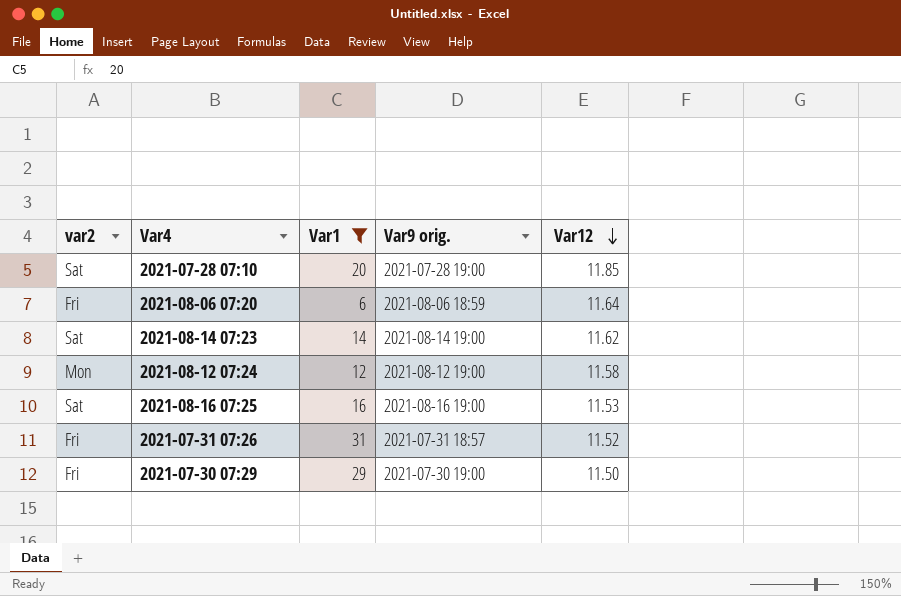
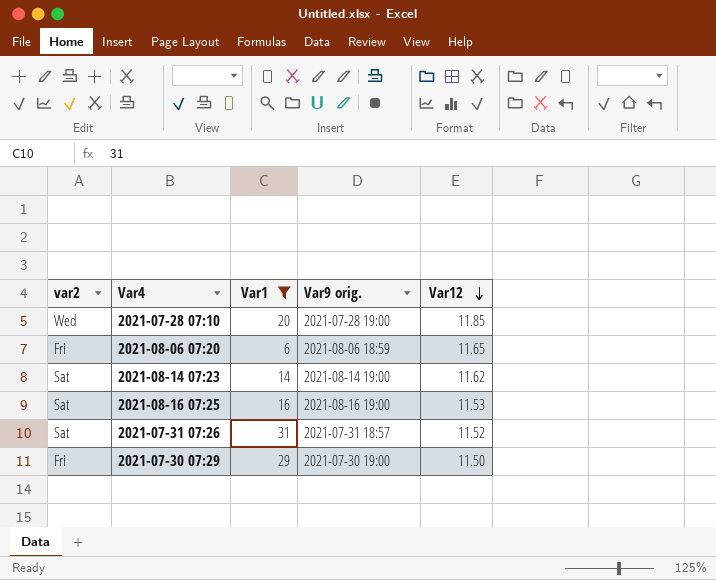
row 2021-08-12 07:24: Mon | 12 | 2021-08-12 19:00 | 11.58 -> none
2021-07-28 07:10 | var2: Sat -> Wed
2021-08-06 07:20 | Var12: 11.64 -> 11.65
2021-07-31 07:26 | var2: Fri -> Sat

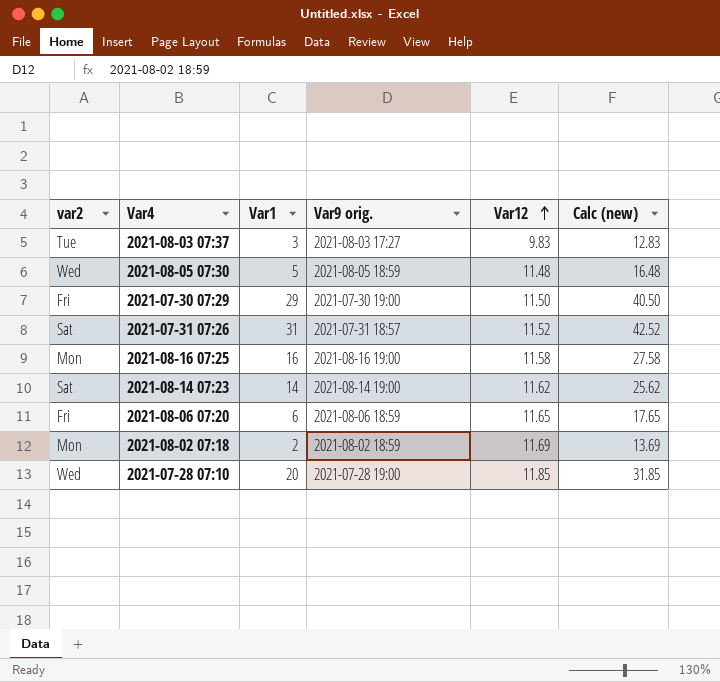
filter: Var1 >= 6 -> none
row order: Var12 descending -> Var12 ascending
column Calc (new) | formula: none -> [Var1] + [Var12]
2021-08-16 07:25 | var2: Sat -> Mon
2021-08-16 07:25 | Var12: 11.53 -> 11.58

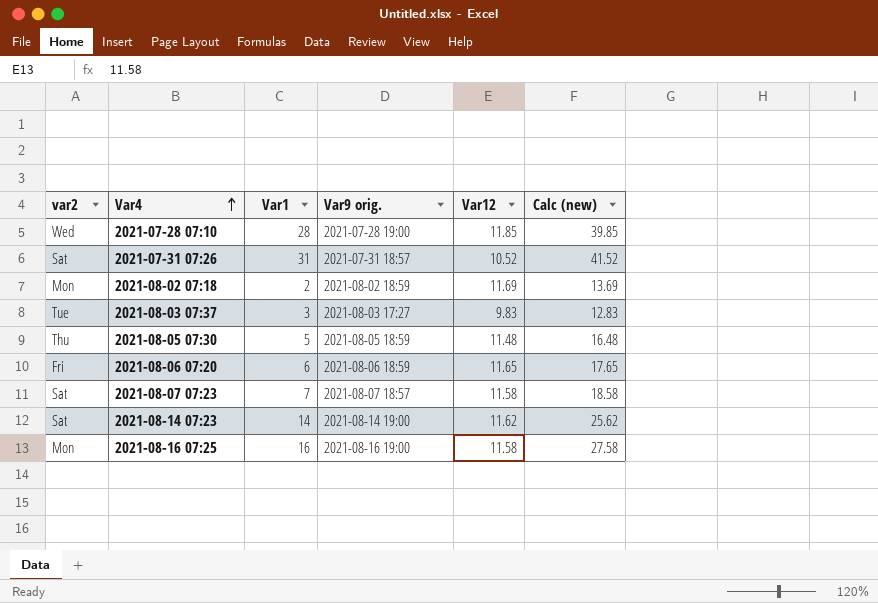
row order: Var12 ascending -> Var4 ascending
row 2021-07-30 07:29: Fri | 29 | 2021-07-30 19:00 | 11.50 | 40.50 -> none
2021-07-28 07:10 | Var1: 20 -> 28
2021-07-28 07:10 | Calc (new): 31.85 -> 39.85
2021-07-31 07:26 | Var12: 11.52 -> 10.52
2021-07-31 07:26 | Calc (new): 42.52 -> 41.52
2021-08-05 07:30 | var2: Wed -> Thu
row 2021-08-07 07:23: none -> Sat | 7 | 2021-08-07 18:57 | 11.58 | 18.58

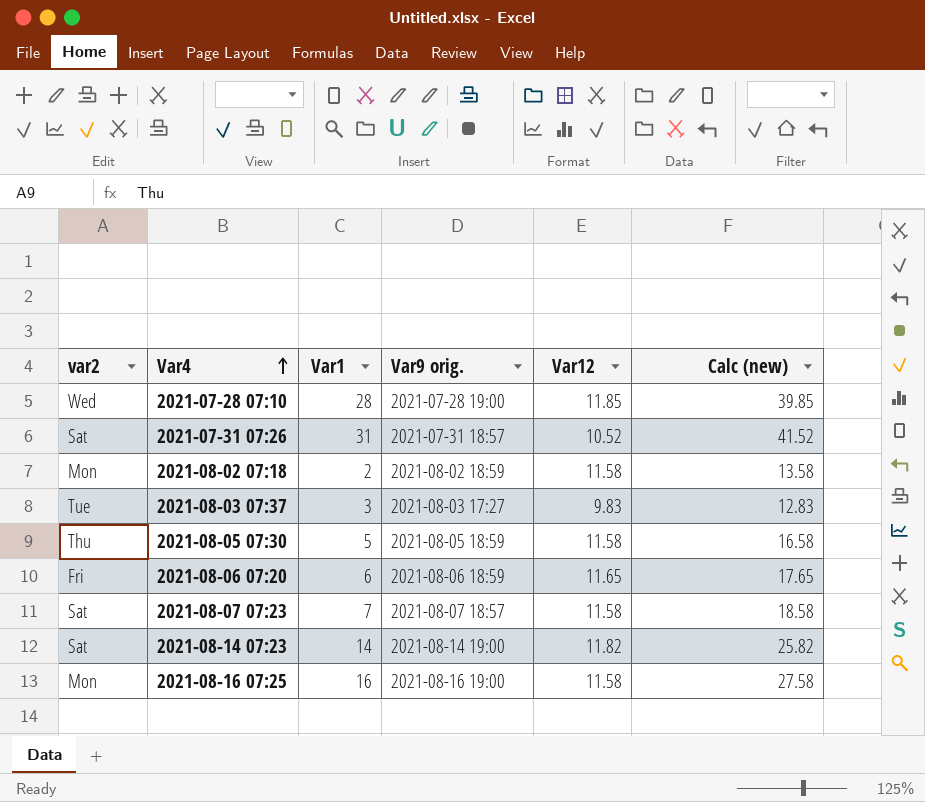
2021-08-02 07:18 | Var12: 11.69 -> 11.58
2021-08-02 07:18 | Calc (new): 13.69 -> 13.58
2021-08-05 07:30 | Var12: 11.48 -> 11.58
2021-08-05 07:30 | Calc (new): 16.48 -> 16.58
2021-08-14 07:23 | Var12: 11.62 -> 11.82
2021-08-14 07:23 | Calc (new): 25.62 -> 25.82

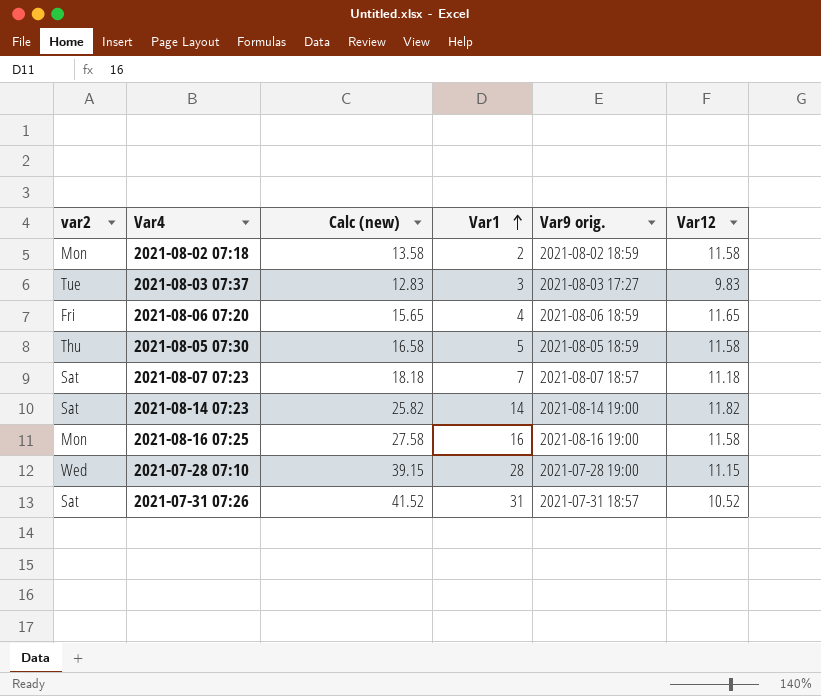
row order: Var4 ascending -> Var1 ascending
column Calc (new) | position: 6 -> 3
2021-08-06 07:20 | Calc (new): 17.65 -> 15.65
2021-08-06 07:20 | Var1: 6 -> 4
2021-08-07 07:23 | Calc (new): 18.58 -> 18.18
2021-08-07 07:23 | Var12: 11.58 -> 11.18
2021-07-28 07:10 | Calc (new): 39.85 -> 39.15
2021-07-28 07:10 | Var12: 11.85 -> 11.15

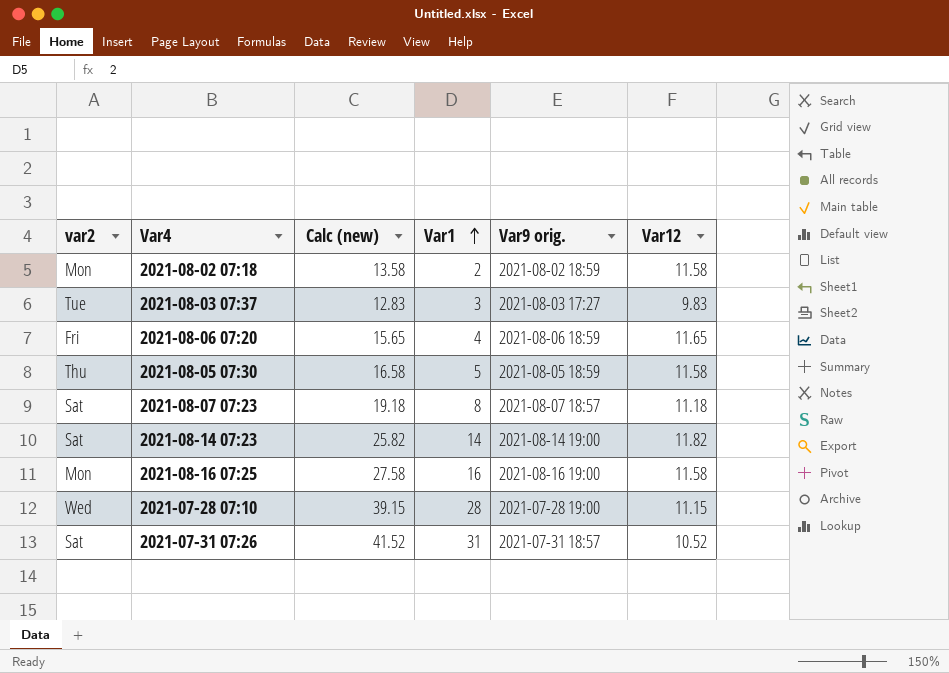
2021-08-07 07:23 | Calc (new): 18.18 -> 19.18
2021-08-07 07:23 | Var1: 7 -> 8

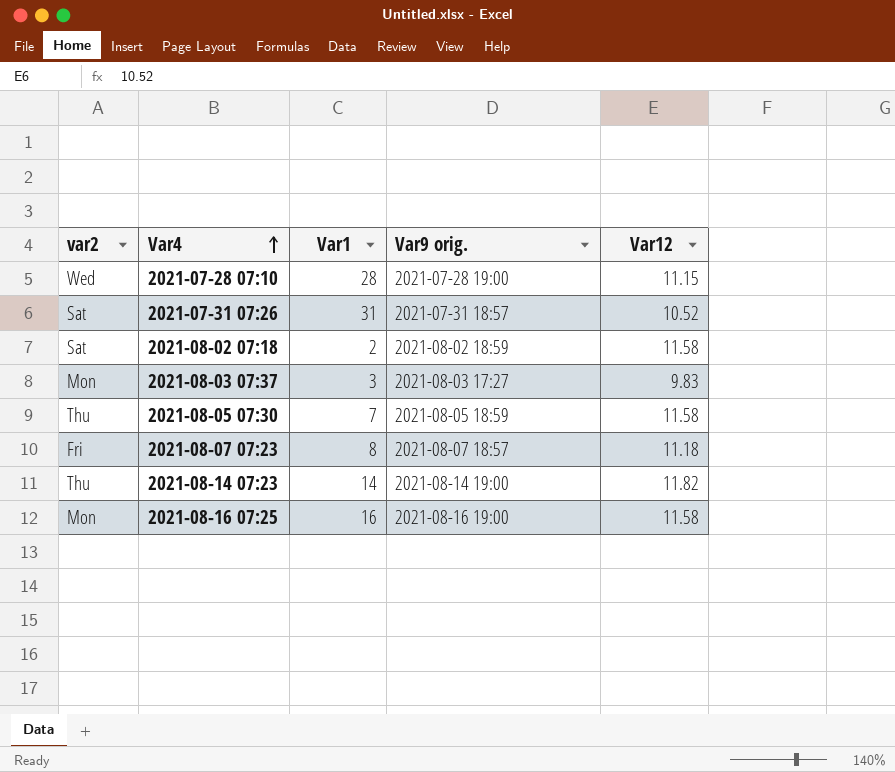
row order: Var1 ascending -> Var4 ascending
column Calc (new) | formula: [Var1] + [Var12] -> none
row 2021-08-06 07:20: Fri | 15.65 | 4 | 2021-08-06 18:59 | 11.65 -> none
2021-08-02 07:18 | var2: Mon -> Sat
2021-08-03 07:37 | var2: Tue -> Mon
2021-08-05 07:30 | Var1: 5 -> 7
2021-08-07 07:23 | var2: Sat -> Fri
2021-08-14 07:23 | var2: Sat -> Thu

